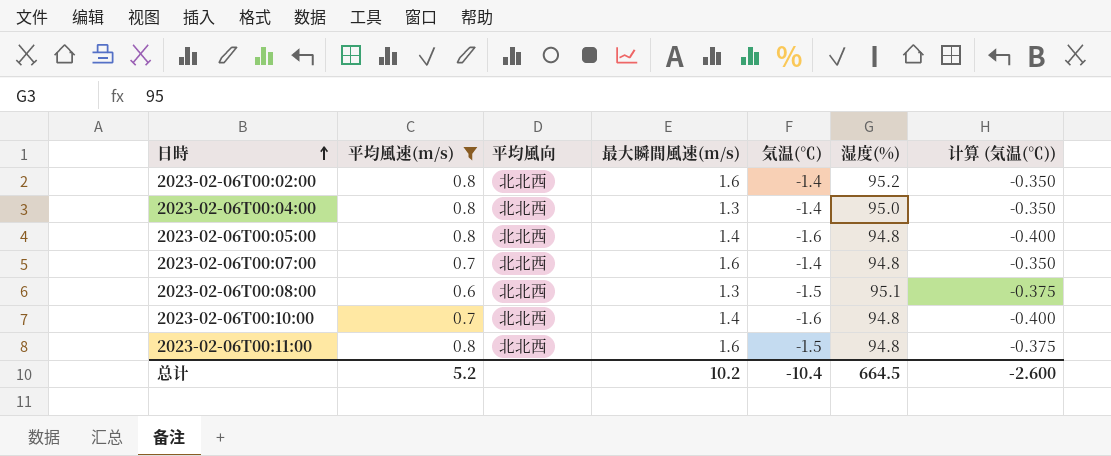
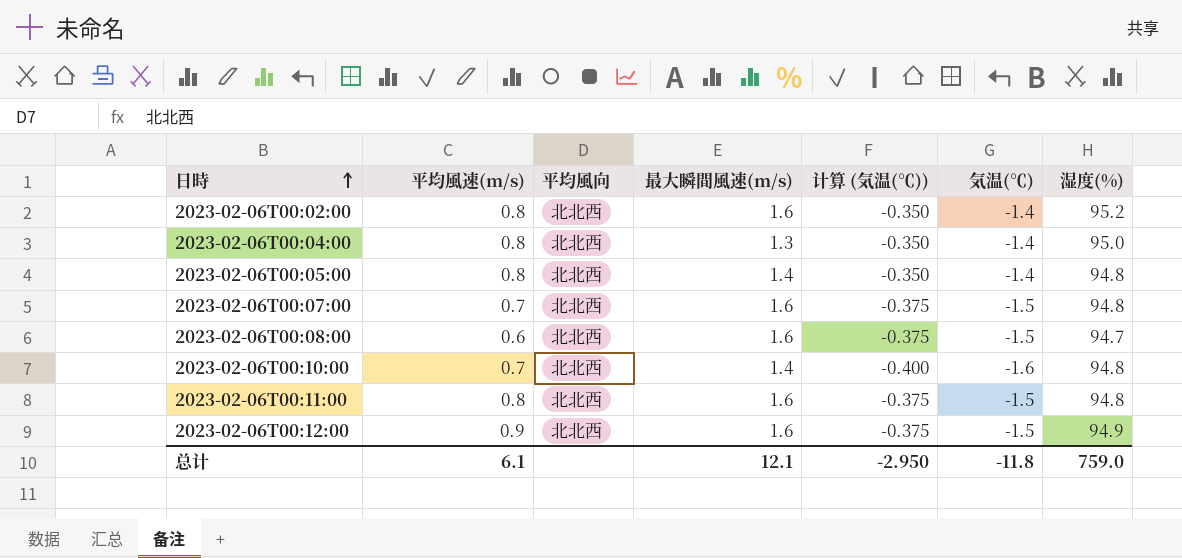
filter: 平均風速(m/s) != 0.9 -> none
column 计算 (気温(℃)) | position: 7 -> 5
2023-02-06T00:05:00 | 计算 (気温(℃)): -0.400 -> -0.350
2023-02-06T00:05:00 | 気温(℃): -1.6 -> -1.4
2023-02-06T00:07:00 | 计算 (気温(℃)): -0.350 -> -0.375
2023-02-06T00:07:00 | 気温(℃): -1.4 -> -1.5
2023-02-06T00:08:00 | 最大瞬間風速(m/s): 1.3 -> 1.6
2023-02-06T00:08:00 | 湿度(%): 95.1 -> 94.7
总计 | 平均風速(m/s): 5.2 -> 6.1
总计 | 最大瞬間風速(m/s): 10.2 -> 12.1
总计 | 计算 (気温(℃)): -2.600 -> -2.950
总计 | 気温(℃): -10.4 -> -11.8
总计 | 湿度(%): 664.5 -> 759.0

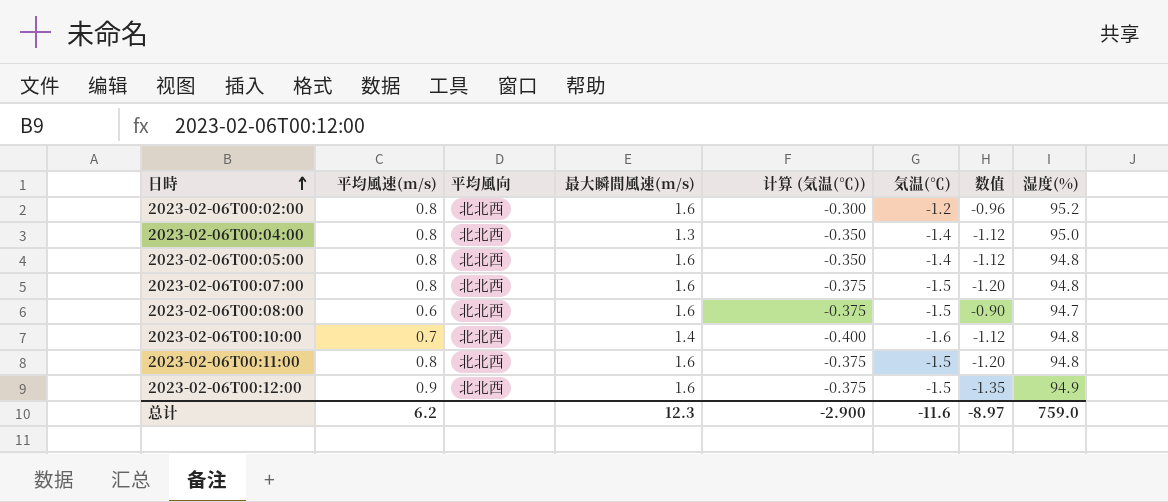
column 数值 | formula: none -> [平均風速(m/s)] * [気温(℃)]
2023-02-06T00:02:00 | 计算 (気温(℃)): -0.350 -> -0.300
2023-02-06T00:02:00 | 気温(℃): -1.4 -> -1.2
2023-02-06T00:05:00 | 最大瞬間風速(m/s): 1.4 -> 1.6
2023-02-06T00:07:00 | 平均風速(m/s): 0.7 -> 0.8
总计 | 平均風速(m/s): 6.1 -> 6.2
总计 | 最大瞬間風速(m/s): 12.1 -> 12.3
总计 | 计算 (気温(℃)): -2.950 -> -2.900
总计 | 気温(℃): -11.8 -> -11.6

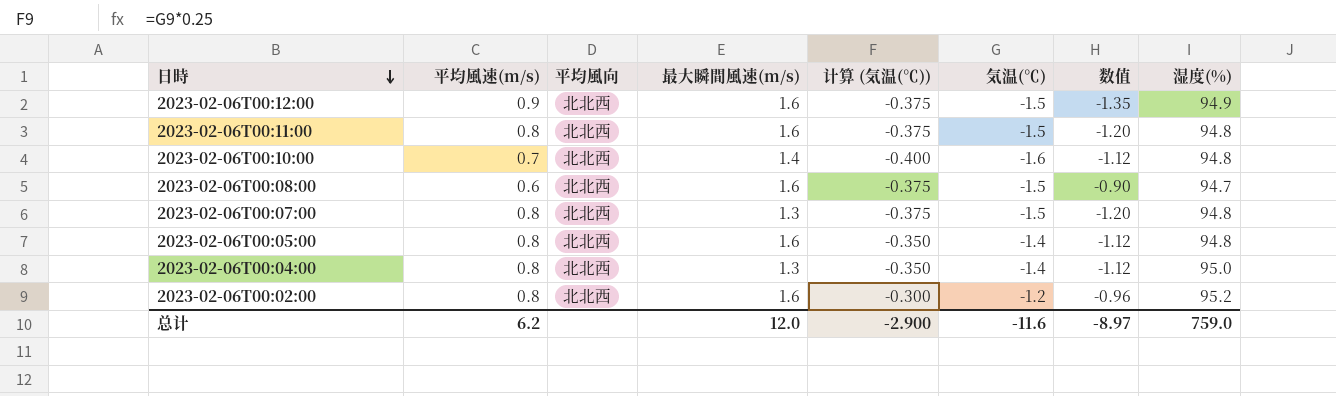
row order: 日時 ascending -> 日時 descending
2023-02-06T00:07:00 | 最大瞬間風速(m/s): 1.6 -> 1.3
总计 | 最大瞬間風速(m/s): 12.3 -> 12.0

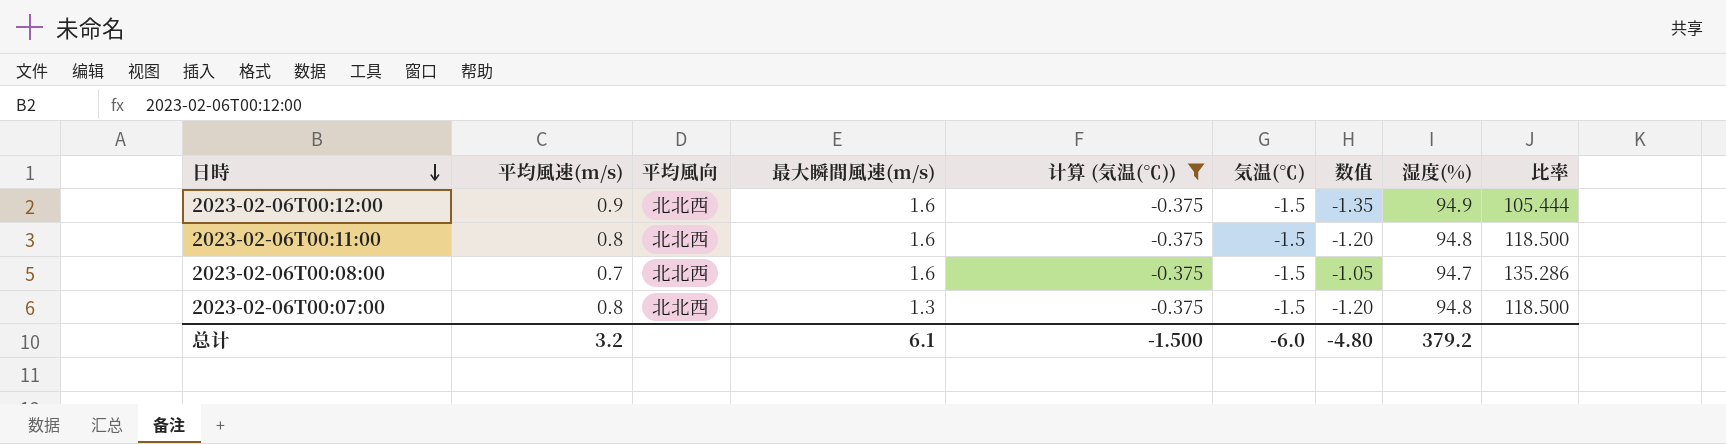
filter: none -> 计算 (気温(℃)) = -0.375
column 比率 | formula: none -> [湿度(%)] / [平均風速(m/s)]
2023-02-06T00:08:00 | 平均風速(m/s): 0.6 -> 0.7
2023-02-06T00:08:00 | 数值: -0.90 -> -1.05
总计 | 平均風速(m/s): 6.2 -> 3.2
总计 | 最大瞬間風速(m/s): 12.0 -> 6.1
总计 | 计算 (気温(℃)): -2.900 -> -1.500
总计 | 気温(℃): -11.6 -> -6.0
总计 | 数值: -8.97 -> -4.80
总计 | 湿度(%): 759.0 -> 379.2

